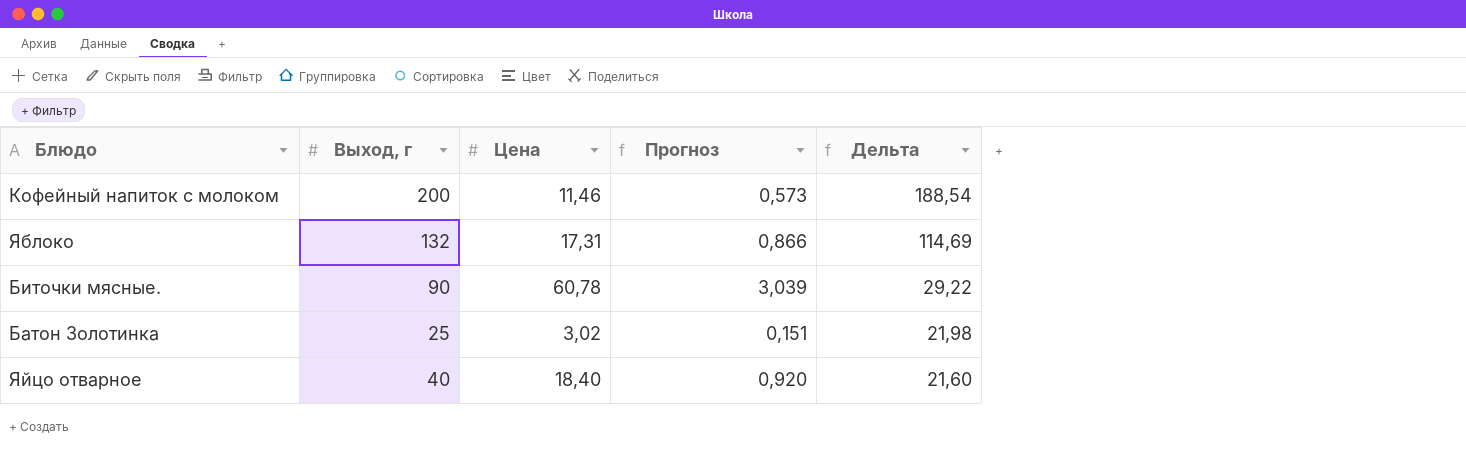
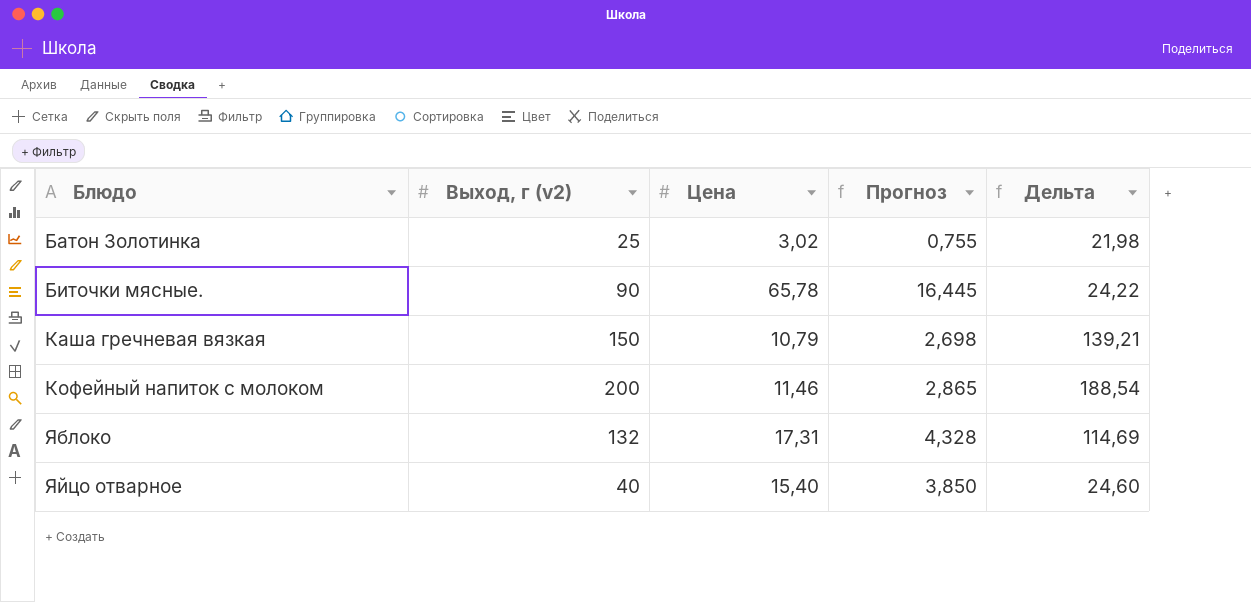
row order: Дельта descending -> Блюдо ascending
column name: Выход, г -> Выход, г (v2)
column Прогноз | formula: [Цена] * 0,05 -> [Цена] * 0,25
Биточки мясные. | Цена: 60,78 -> 65,78
Биточки мясные. | Дельта: 29,22 -> 24,22
row Каша гречневая вязкая: none -> 150 | 10,79 | 2,698 | 139,21
Яйцо отварное | Цена: 18,40 -> 15,40
Яйцо отварное | Дельта: 21,60 -> 24,60

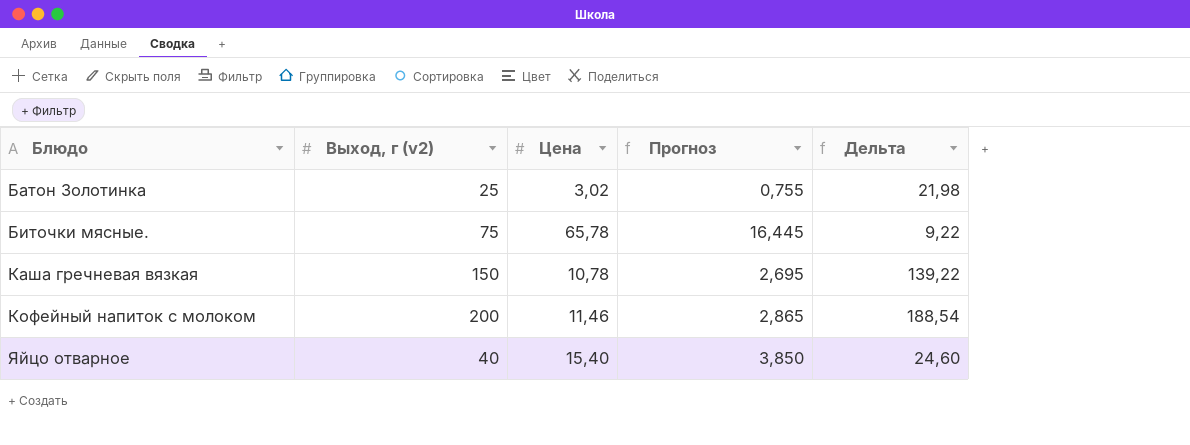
row Яблоко: 132 | 17,31 | 4,328 | 114,69 -> none
Биточки мясные. | Выход, г (v2): 90 -> 75
Биточки мясные. | Дельта: 24,22 -> 9,22
Каша гречневая вязкая | Цена: 10,79 -> 10,78
Каша гречневая вязкая | Прогноз: 2,698 -> 2,695
Каша гречневая вязкая | Дельта: 139,21 -> 139,22

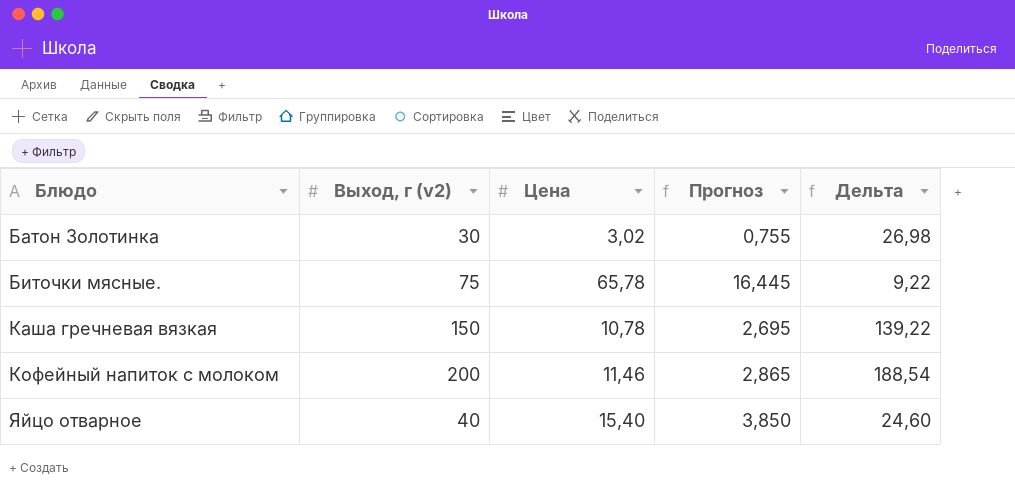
Батон Золотинка | Выход, г (v2): 25 -> 30
Батон Золотинка | Дельта: 21,98 -> 26,98

